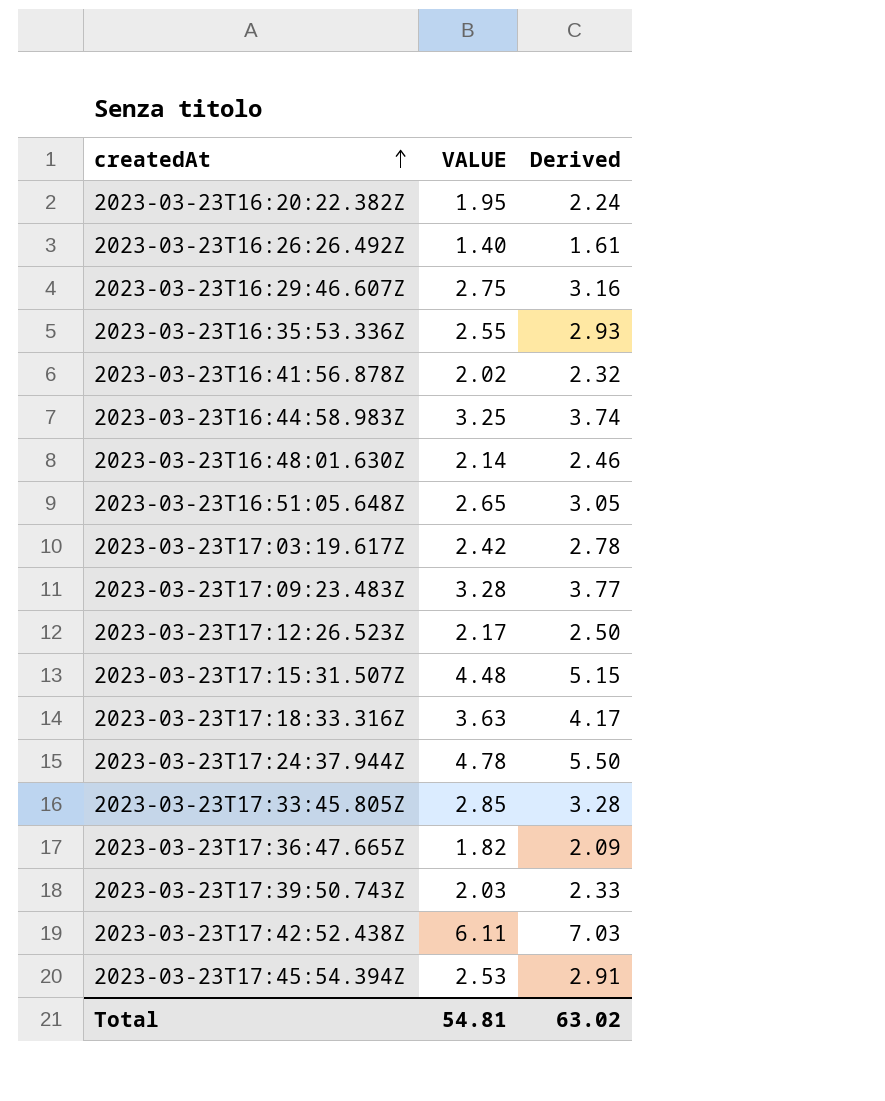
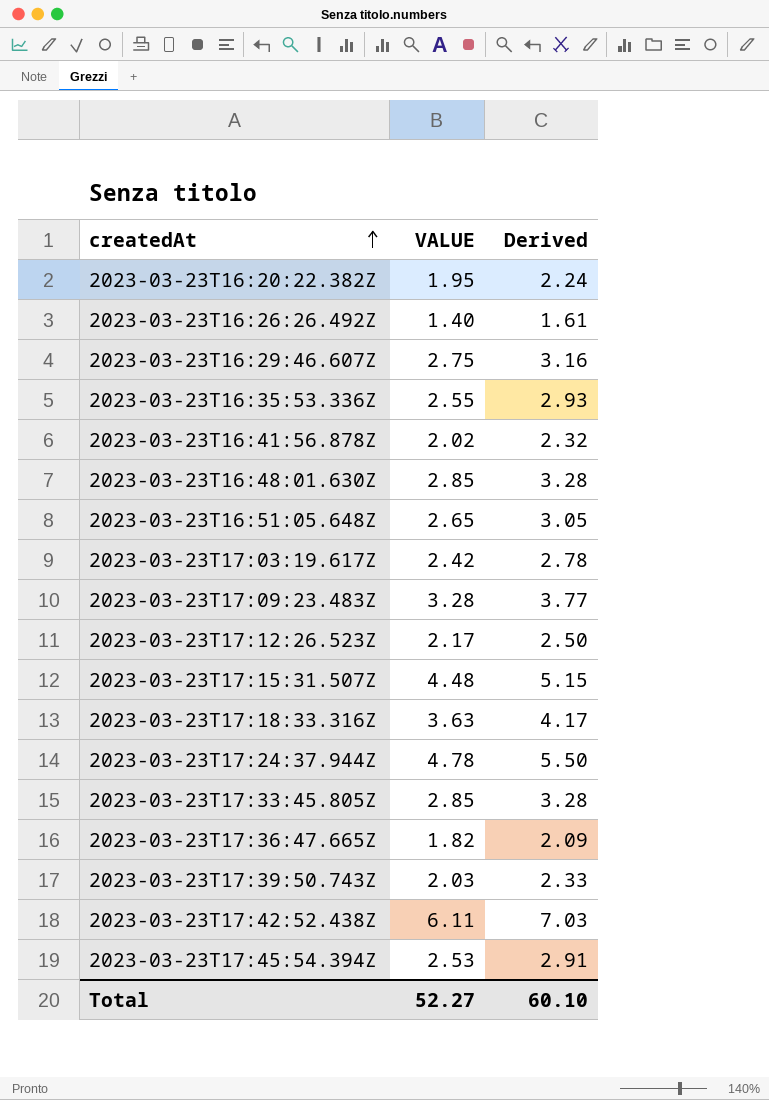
row 2023-03-23T16:44:58.983Z: 3.25 | 3.74 -> none
2023-03-23T16:48:01.630Z | VALUE: 2.14 -> 2.85
2023-03-23T16:48:01.630Z | Derived: 2.46 -> 3.28
Total | VALUE: 54.81 -> 52.27
Total | Derived: 63.02 -> 60.10

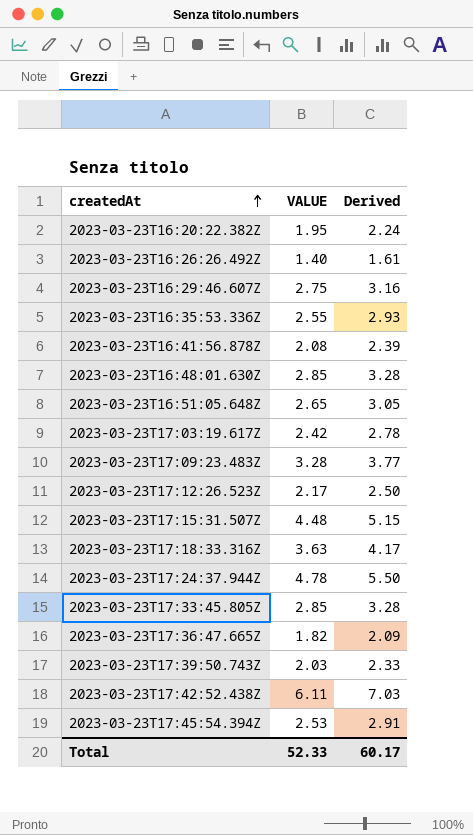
2023-03-23T16:41:56.878Z | VALUE: 2.02 -> 2.08
2023-03-23T16:41:56.878Z | Derived: 2.32 -> 2.39
Total | VALUE: 52.27 -> 52.33
Total | Derived: 60.10 -> 60.17

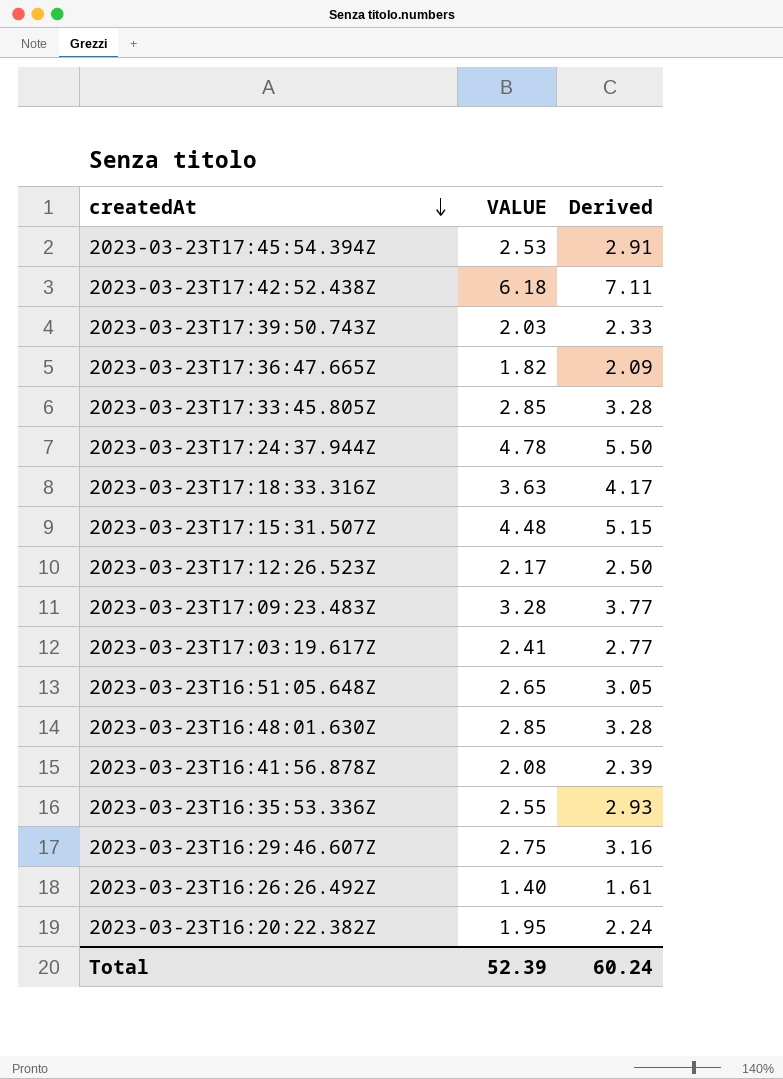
row order: createdAt ascending -> createdAt descending
2023-03-23T17:42:52.438Z | VALUE: 6.11 -> 6.18
2023-03-23T17:42:52.438Z | Derived: 7.03 -> 7.11
2023-03-23T17:03:19.617Z | VALUE: 2.42 -> 2.41
2023-03-23T17:03:19.617Z | Derived: 2.78 -> 2.77
Total | VALUE: 52.33 -> 52.39
Total | Derived: 60.17 -> 60.24

